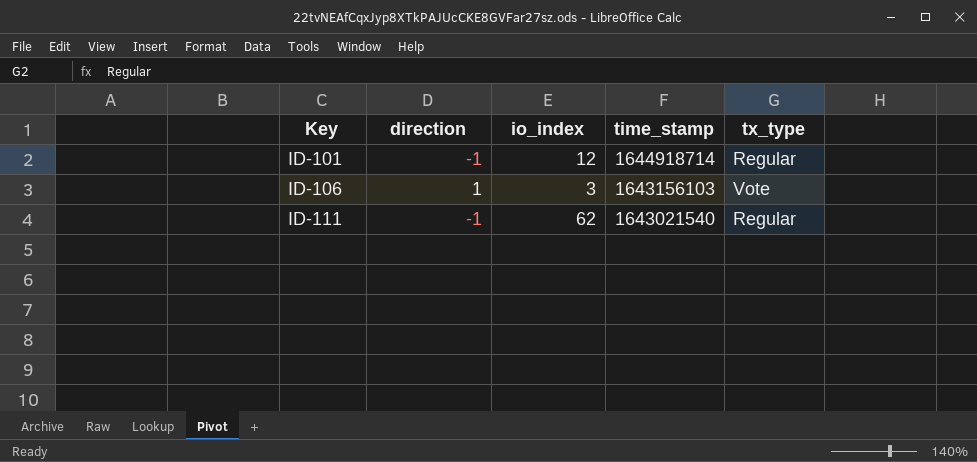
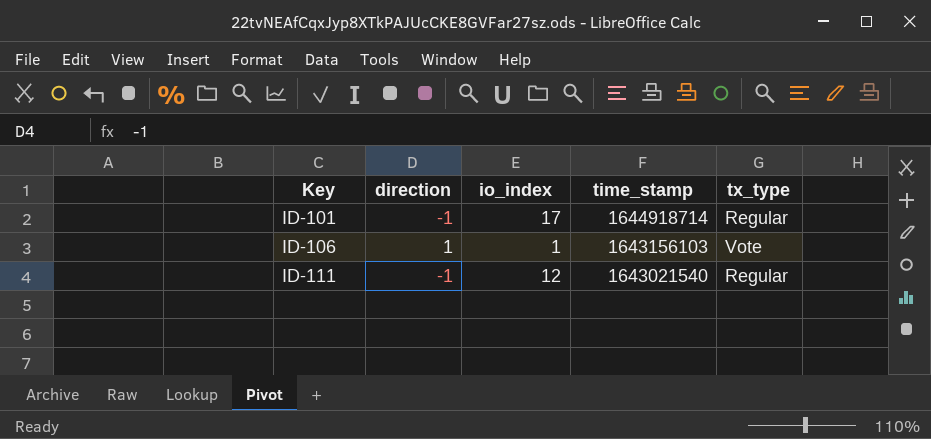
ID-101 | io_index: 12 -> 17
ID-106 | io_index: 3 -> 1
ID-111 | io_index: 62 -> 12

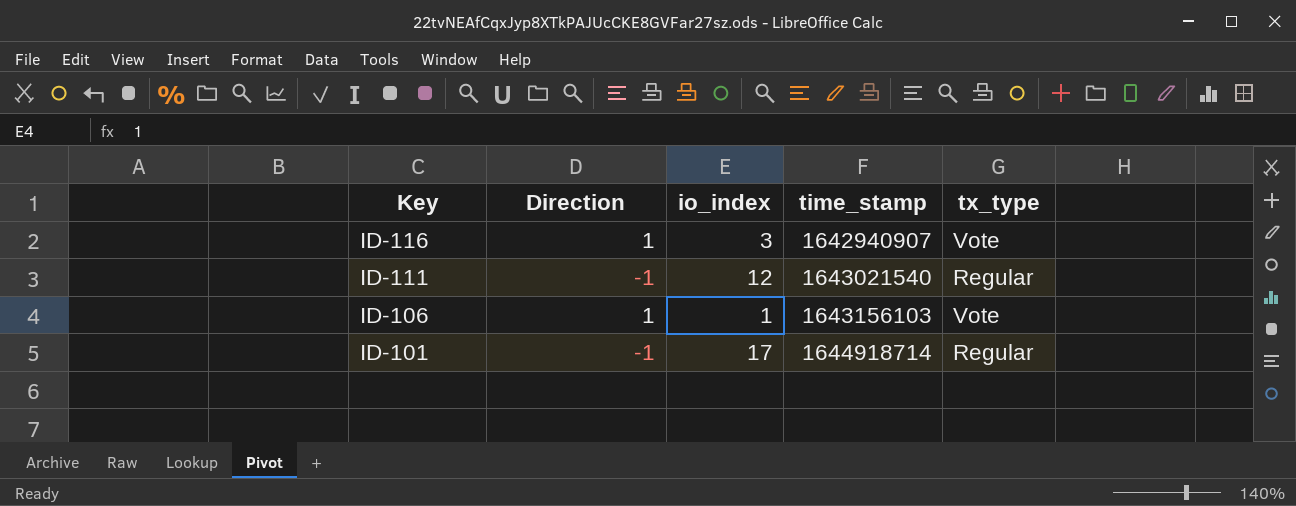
row order: Key ascending -> Key descending
column name: direction -> Direction
row ID-116: none -> 1 | 3 | 1642940907 | Vote

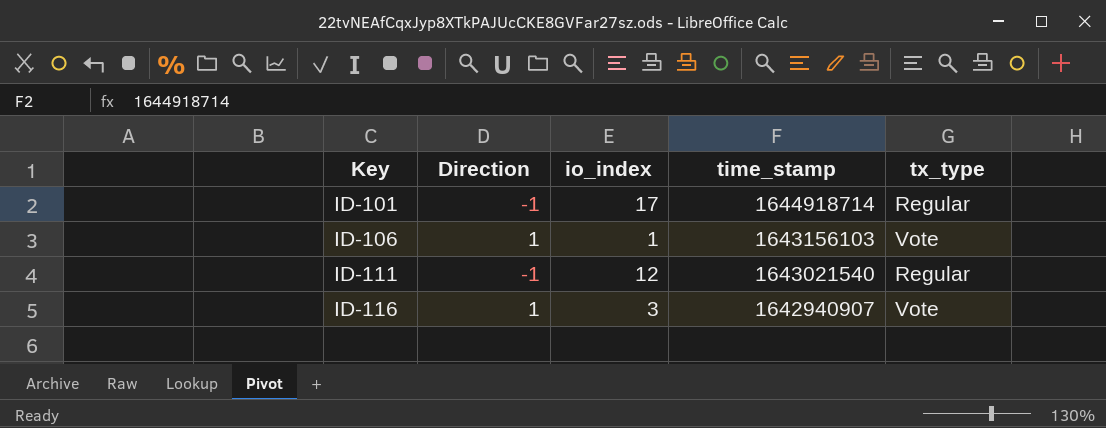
row order: Key descending -> Key ascending

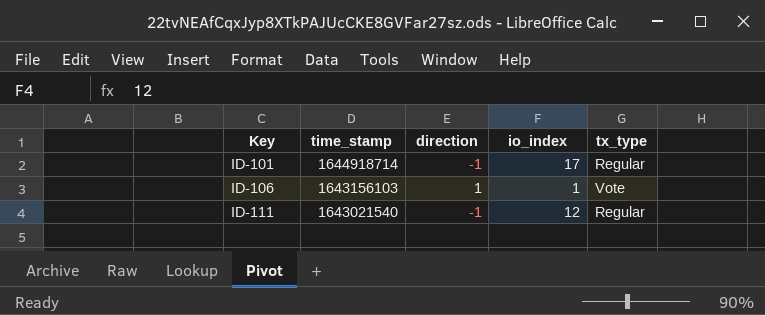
column time_stamp | position: 4 -> 2
column name: Direction -> direction
row ID-116: 1 | 3 | 1642940907 | Vote -> none

